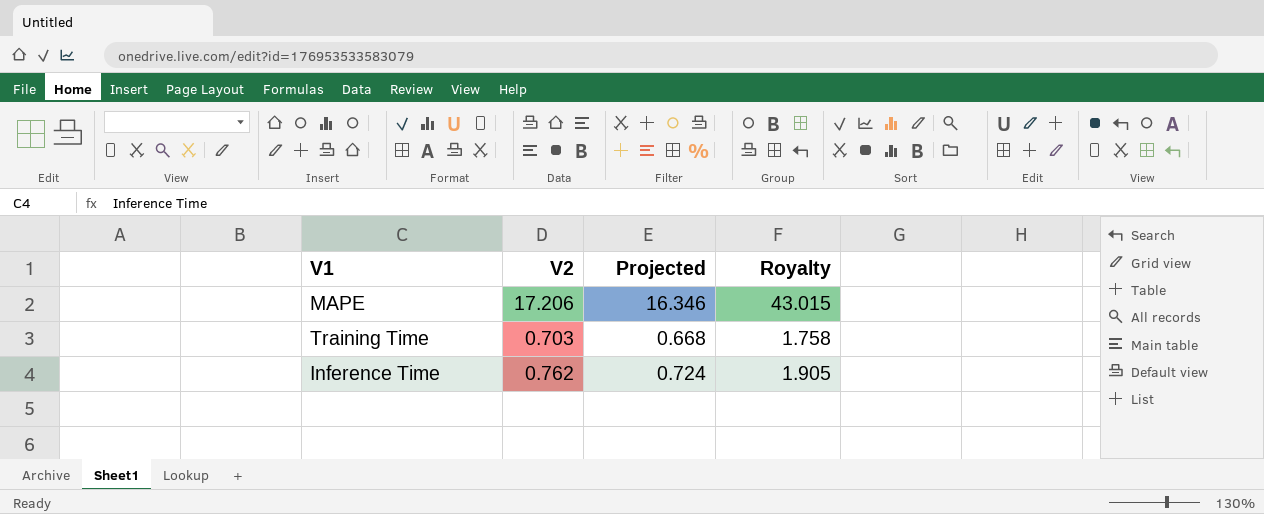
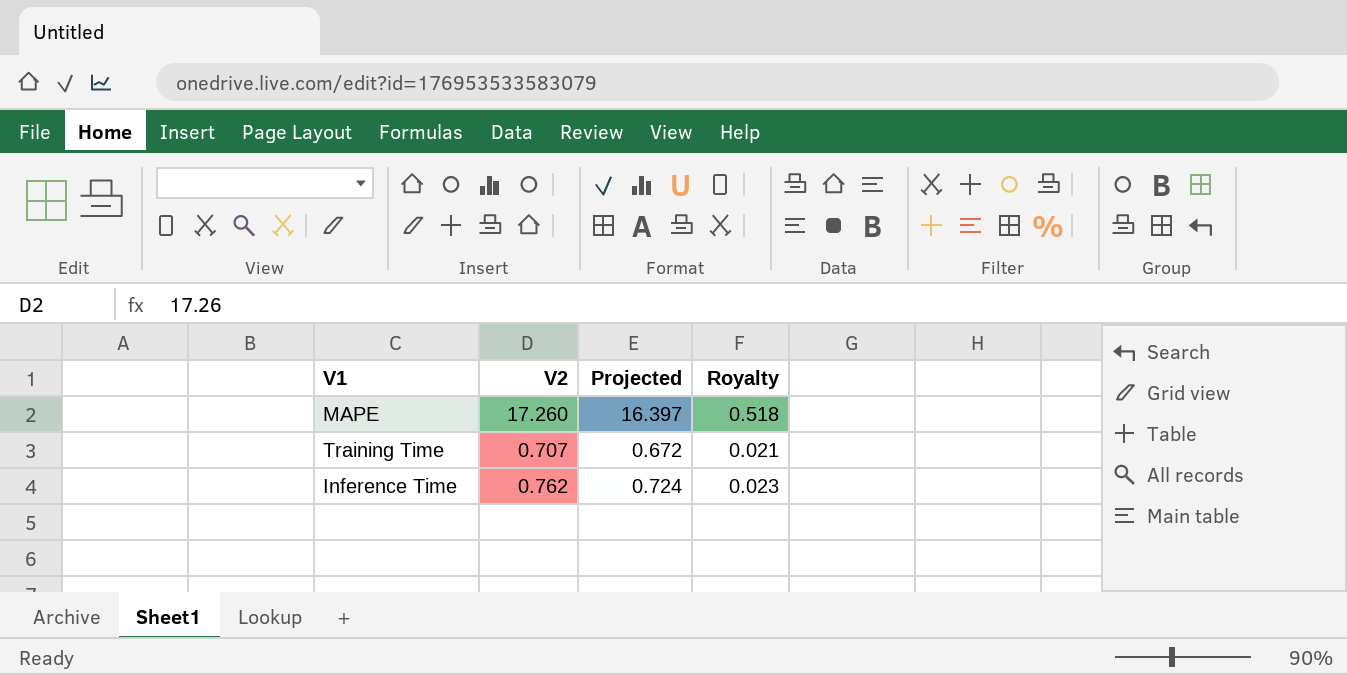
column Royalty | formula: [V2] * 2.5 -> [V2] * 0.03
MAPE | V2: 17.206 -> 17.260
MAPE | Projected: 16.346 -> 16.397
Training Time | V2: 0.703 -> 0.707
Training Time | Projected: 0.668 -> 0.672

